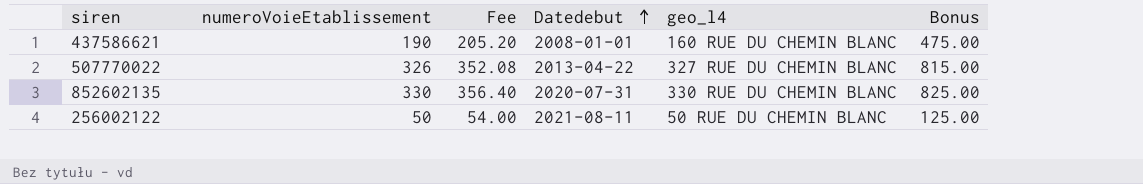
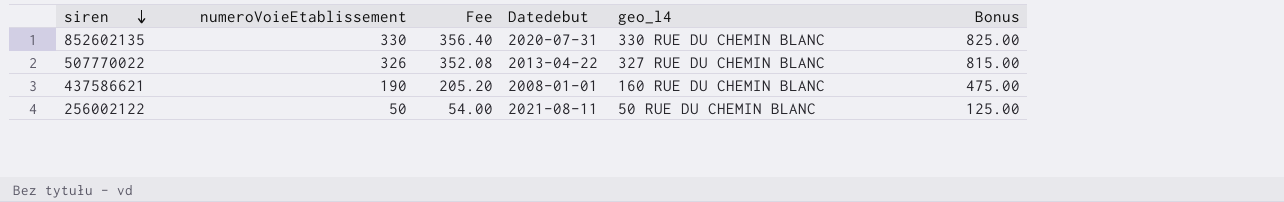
row order: Datedebut ascending -> siren descending

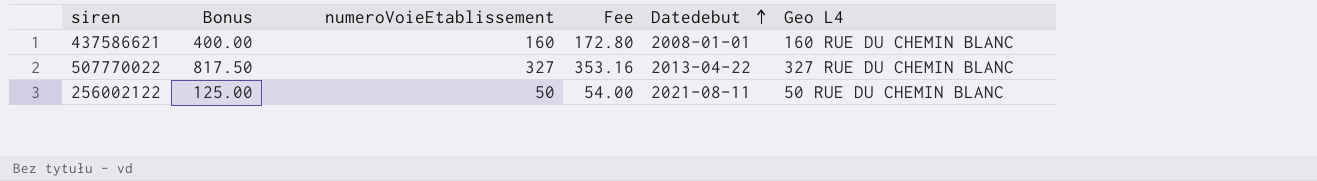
row order: siren descending -> Datedebut ascending
column Bonus | position: 6 -> 2
column name: geo_l4 -> Geo L4
row 852602135: 330 | 356.40 | 2020-07-31 | 330 RUE DU CHEMIN BLANC | 825.00 -> none
437586621 | Bonus: 475.00 -> 400.00
437586621 | numeroVoieEtablissement: 190 -> 160
437586621 | Fee: 205.20 -> 172.80
507770022 | Bonus: 815.00 -> 817.50
507770022 | numeroVoieEtablissement: 326 -> 327
507770022 | Fee: 352.08 -> 353.16

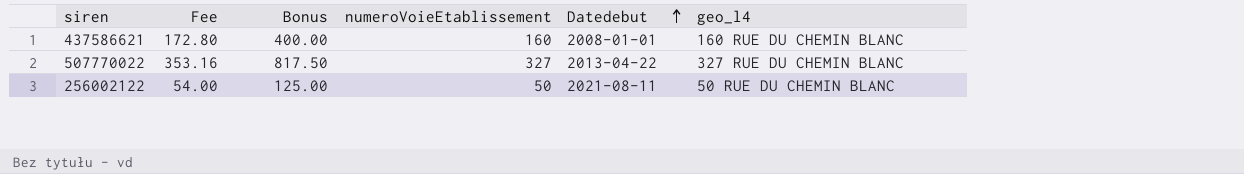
column Fee | position: 4 -> 2
column name: Geo L4 -> geo_l4

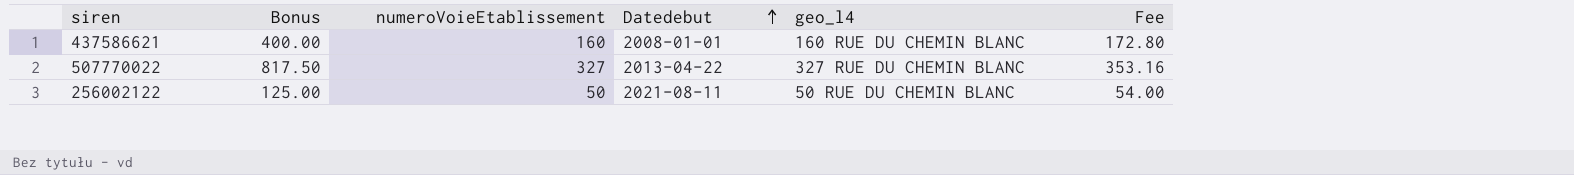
column Fee | position: 2 -> 6

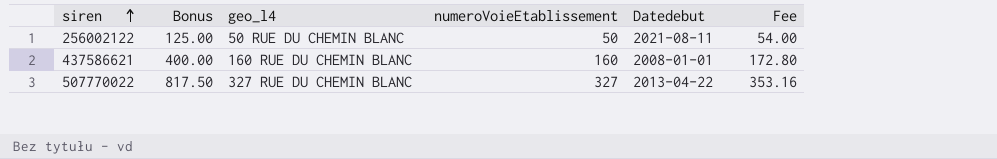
row order: Datedebut ascending -> siren ascending
column geo_l4 | position: 5 -> 3

